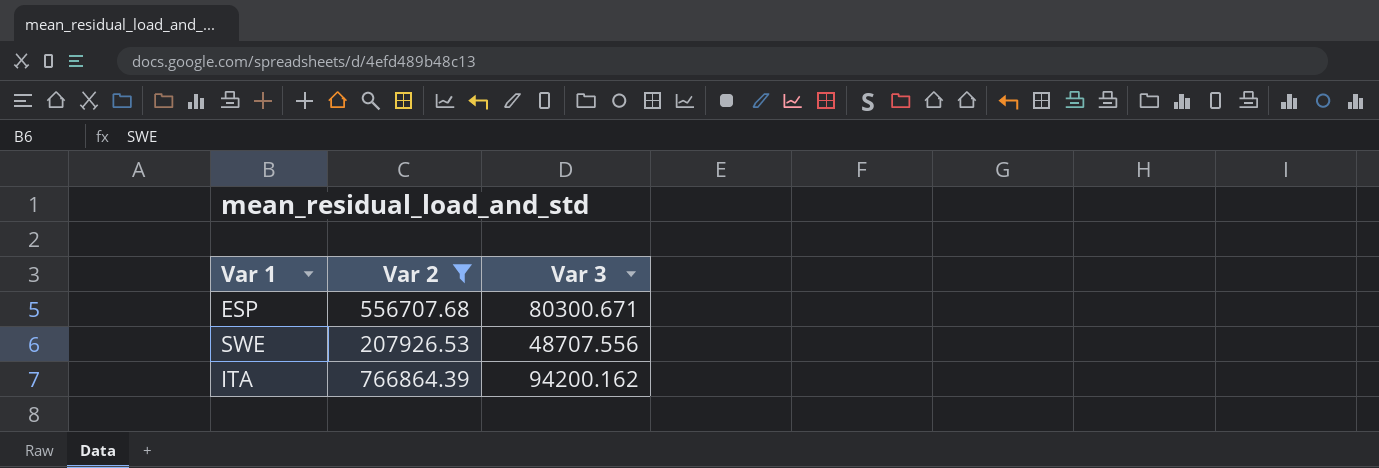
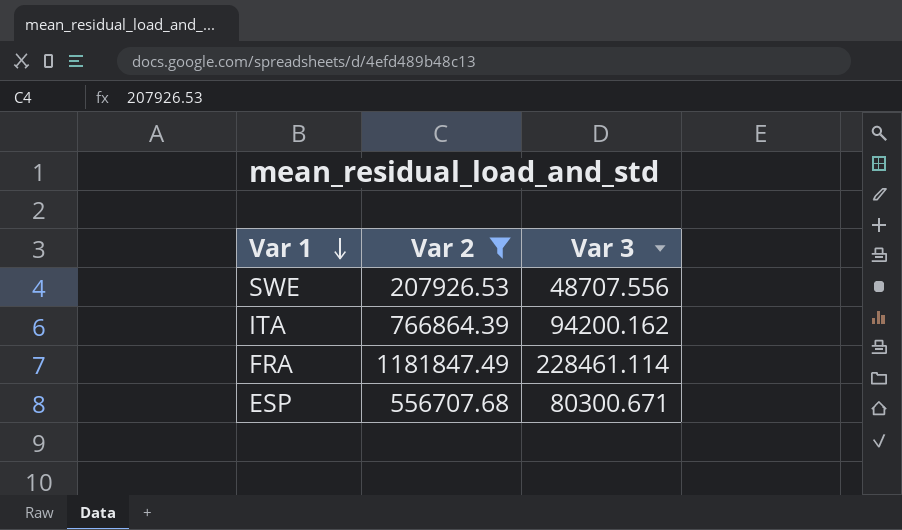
row order: none -> Var 1 descending
row FRA: none -> 1181847.49 | 228461.114

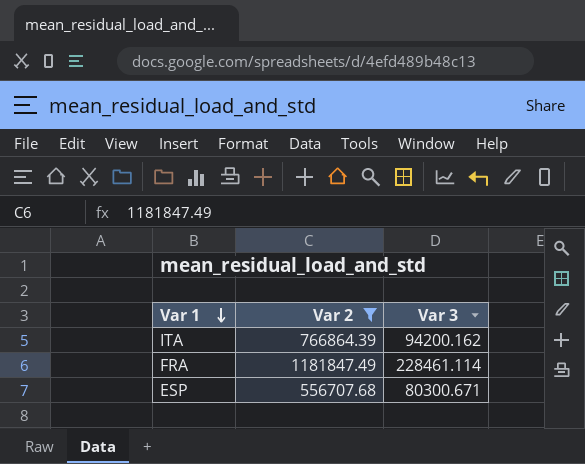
row SWE: 207926.53 | 48707.556 -> none

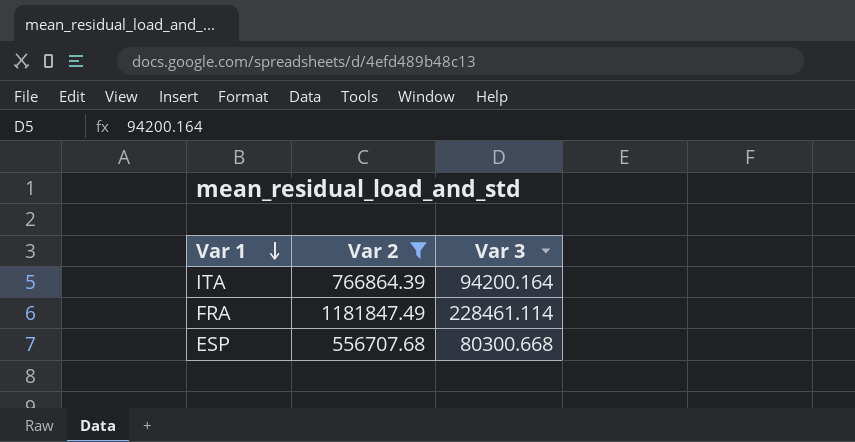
ITA | Var 3: 94200.162 -> 94200.164
ESP | Var 3: 80300.671 -> 80300.668

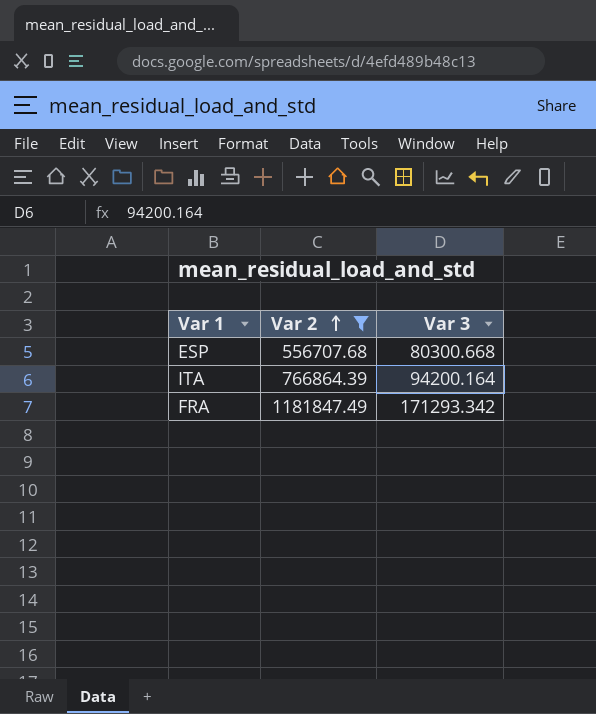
row order: Var 1 descending -> Var 2 ascending
FRA | Var 3: 228461.114 -> 171293.342

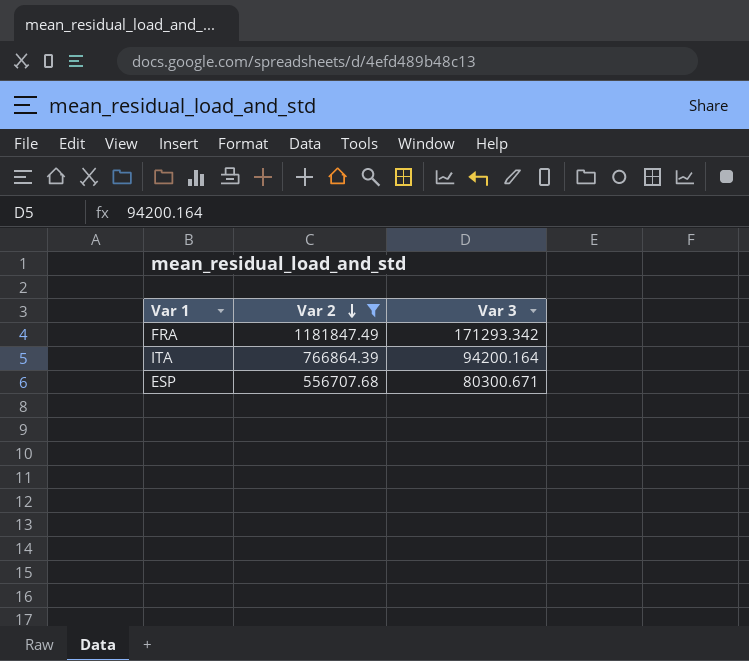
row order: Var 2 ascending -> Var 2 descending
ESP | Var 3: 80300.668 -> 80300.671

